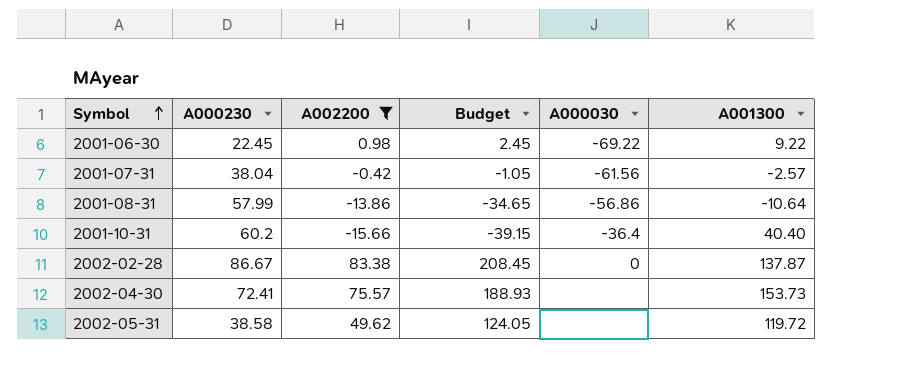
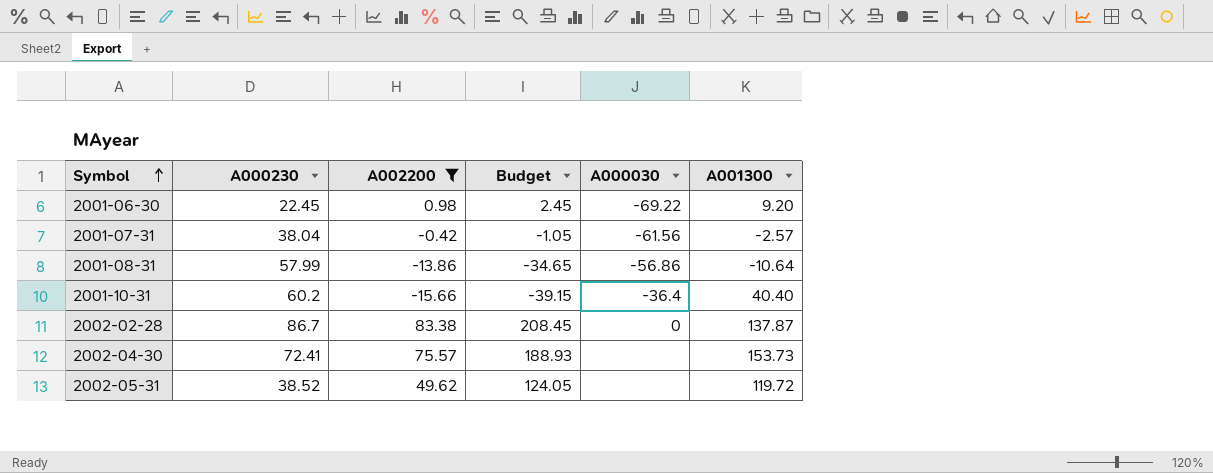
2001-06-30 | A001300: 9.22 -> 9.20
2002-02-28 | A000230: 86.67 -> 86.7
2002-05-31 | A000230: 38.58 -> 38.52

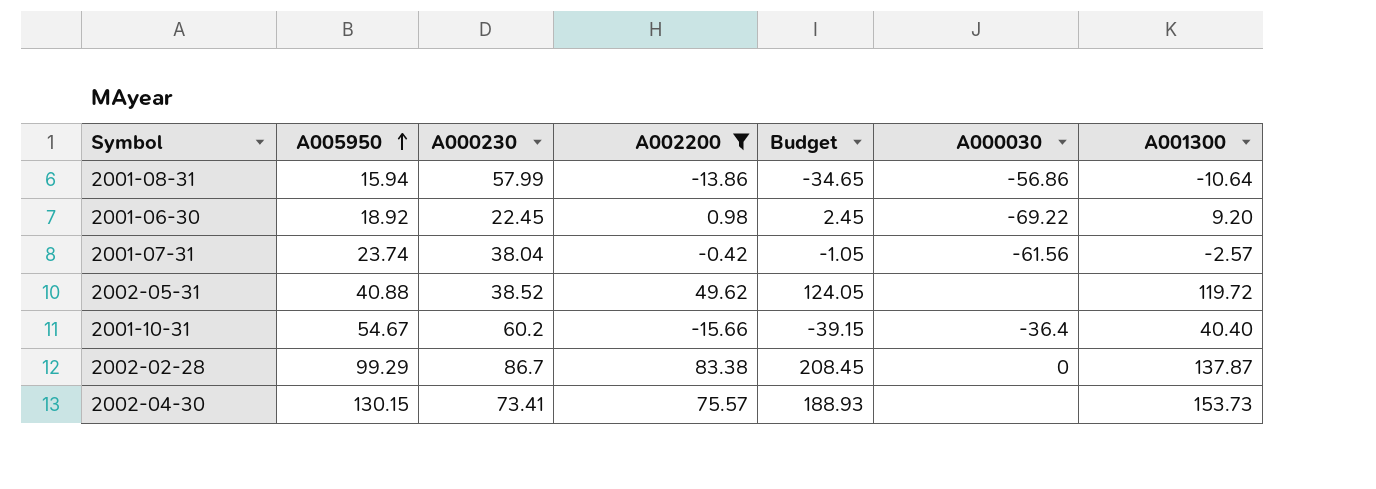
row order: Symbol ascending -> A005950 ascending
column A005950 | position: none -> 2
2002-04-30 | A000230: 72.41 -> 73.41

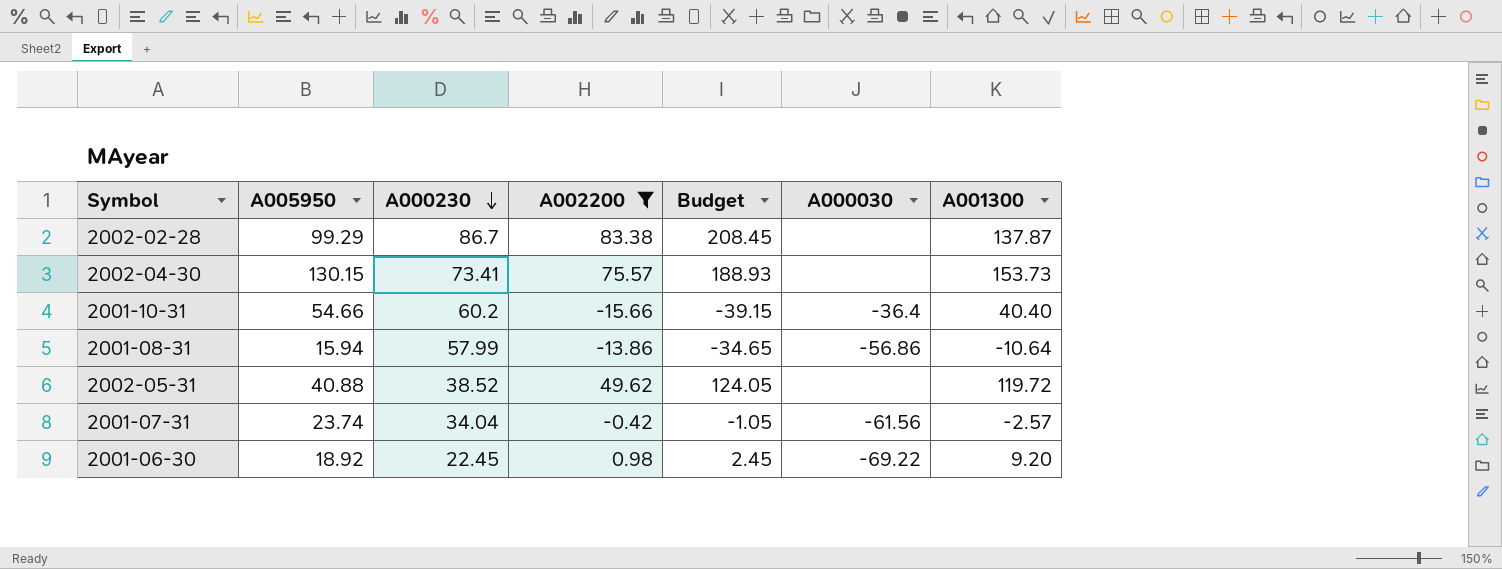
row order: A005950 ascending -> A000230 descending
2002-02-28 | A000030: 0 -> none
2001-10-31 | A005950: 54.67 -> 54.66
2001-07-31 | A000230: 38.04 -> 34.04

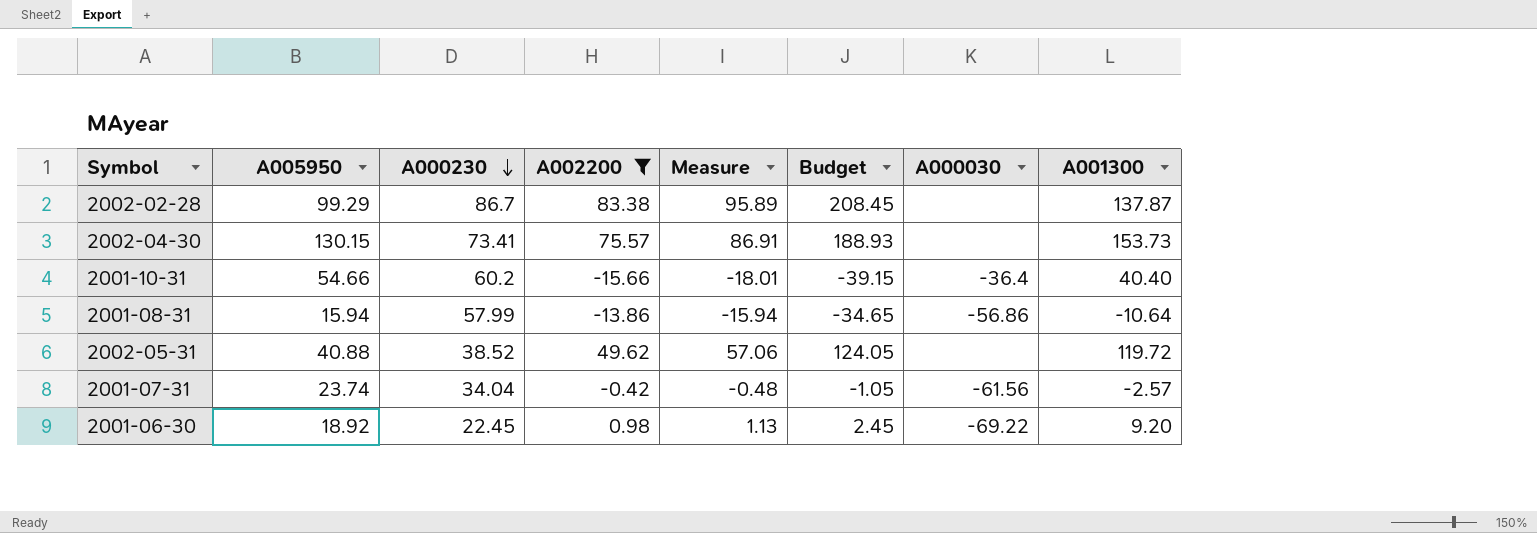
column Measure | formula: none -> [A002200] * 1.15

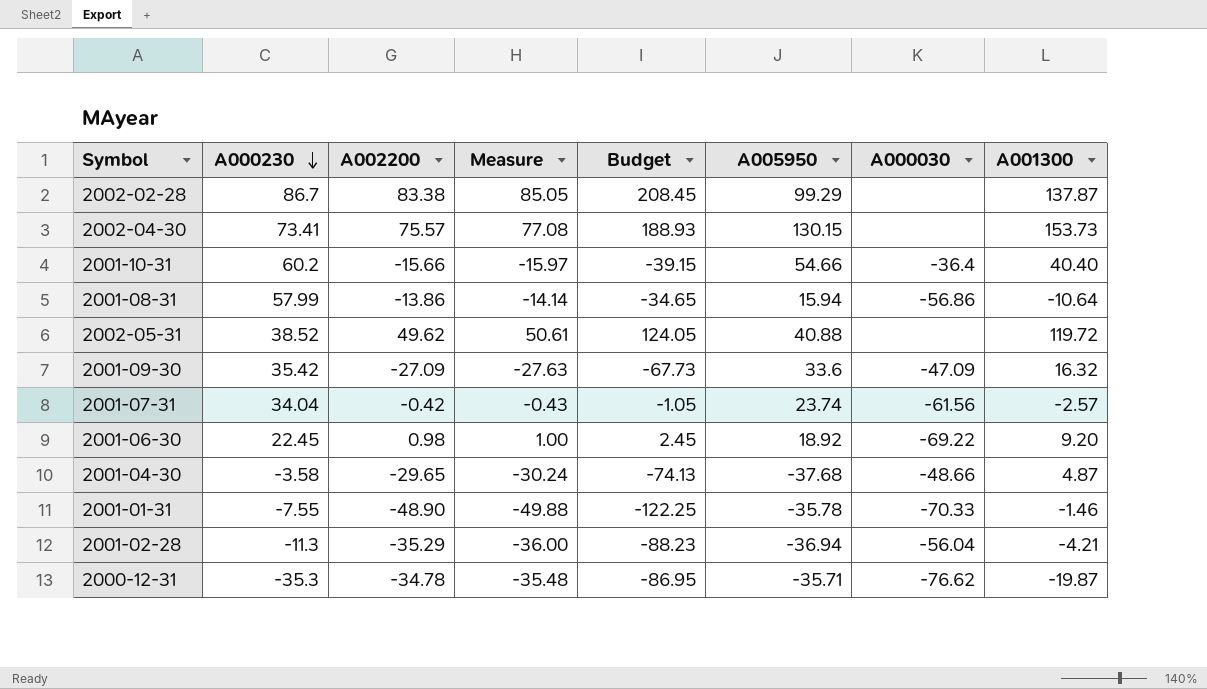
filter: A002200 >= -15.66 -> none
column Measure | formula: [A002200] * 1.15 -> [A002200] * 1.02
column A005950 | position: 2 -> 6

